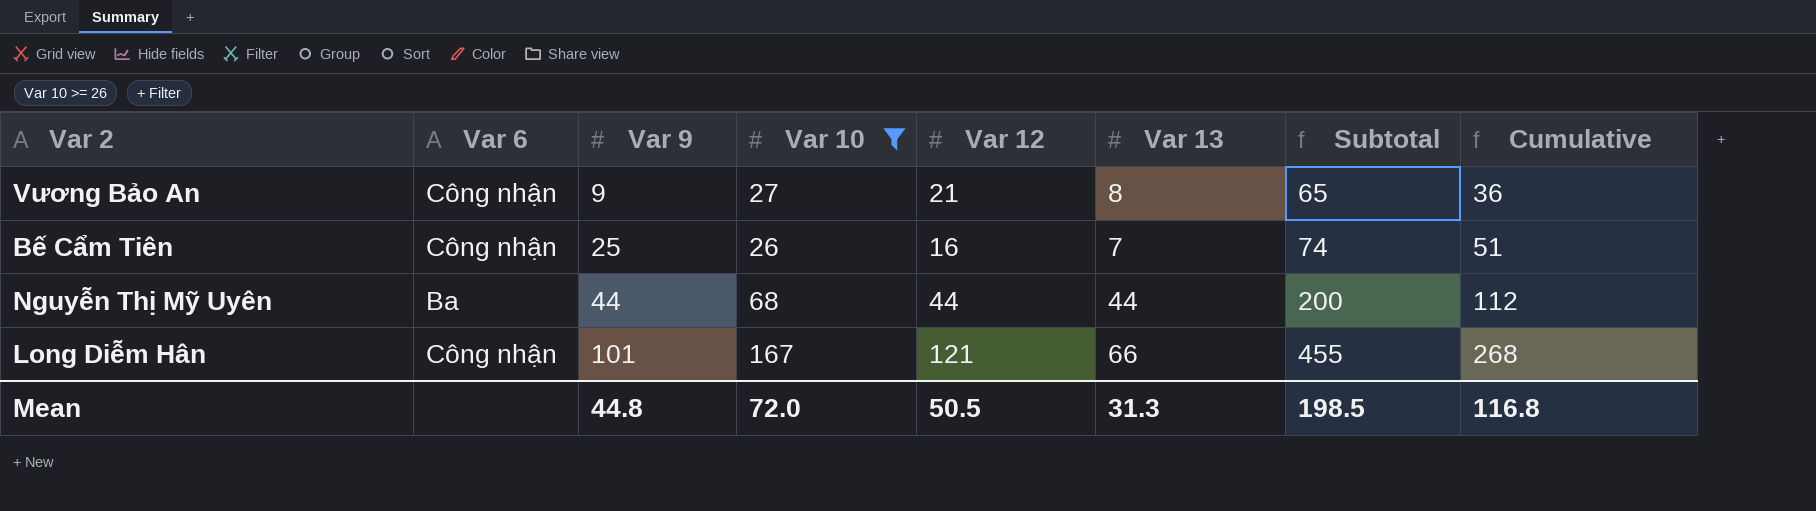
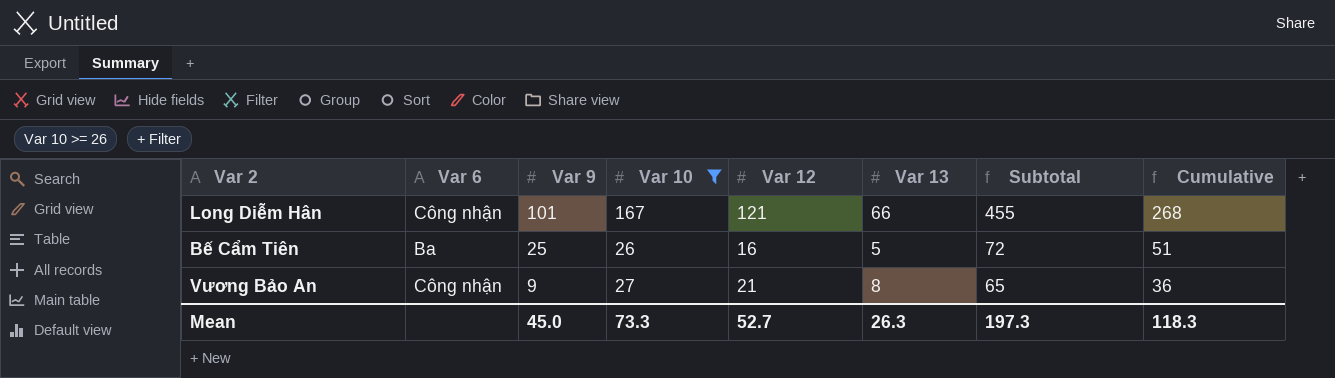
row order: Var 9 ascending -> Var 9 descending
row Nguyễn Thị Mỹ Uyên: Ba | 44 | 68 | 44 | 44 | 200 | 112 -> none
Bế Cẩm Tiên | Var 6: Công nhận -> Ba
Bế Cẩm Tiên | Var 13: 7 -> 5
Bế Cẩm Tiên | Subtotal: 74 -> 72
Mean | Var 9: 44.8 -> 45.0
Mean | Var 10: 72.0 -> 73.3
Mean | Var 12: 50.5 -> 52.7
Mean | Var 13: 31.3 -> 26.3
Mean | Subtotal: 198.5 -> 197.3
Mean | Cumulative: 116.8 -> 118.3

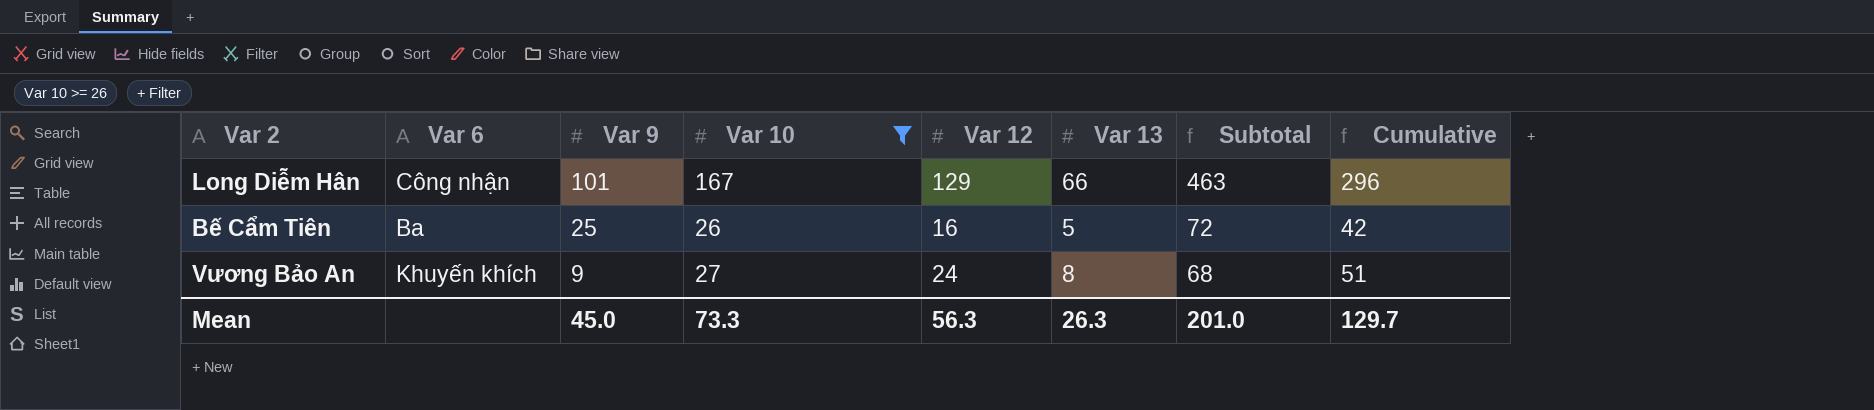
column Cumulative | formula: [Var 9] + [Var 10] -> [Var 10] + [Var 12]
Long Diễm Hân | Var 12: 121 -> 129
Long Diễm Hân | Subtotal: 455 -> 463
Vương Bảo An | Var 6: Công nhận -> Khuyến khích
Vương Bảo An | Var 12: 21 -> 24
Vương Bảo An | Subtotal: 65 -> 68
Mean | Var 12: 52.7 -> 56.3
Mean | Subtotal: 197.3 -> 201.0
Mean | Cumulative: 118.3 -> 129.7

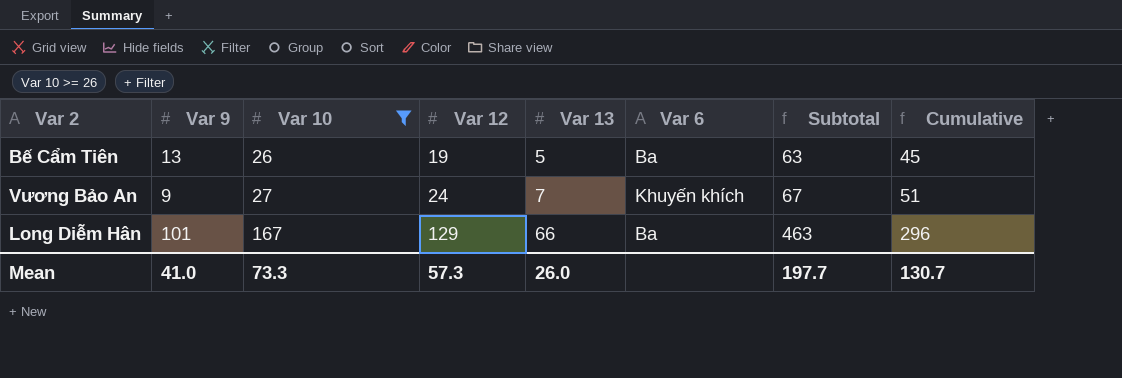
row order: Var 9 descending -> Var 10 ascending
column Var 6 | position: 2 -> 6
Bế Cẩm Tiên | Var 9: 25 -> 13
Bế Cẩm Tiên | Var 12: 16 -> 19
Bế Cẩm Tiên | Subtotal: 72 -> 63
Bế Cẩm Tiên | Cumulative: 42 -> 45
Vương Bảo An | Var 13: 8 -> 7
Vương Bảo An | Subtotal: 68 -> 67
Long Diễm Hân | Var 6: Công nhận -> Ba
Mean | Var 9: 45.0 -> 41.0
Mean | Var 12: 56.3 -> 57.3
Mean | Var 13: 26.3 -> 26.0
Mean | Subtotal: 201.0 -> 197.7
Mean | Cumulative: 129.7 -> 130.7

